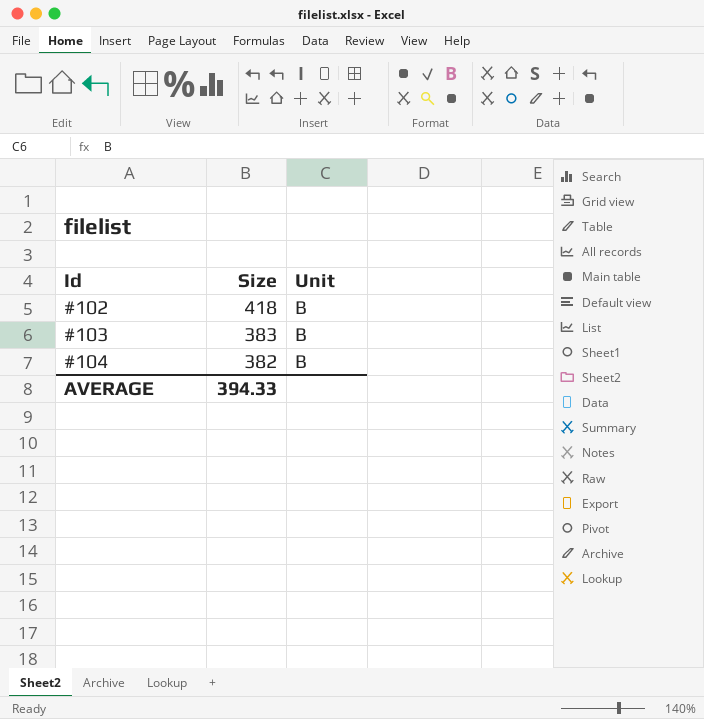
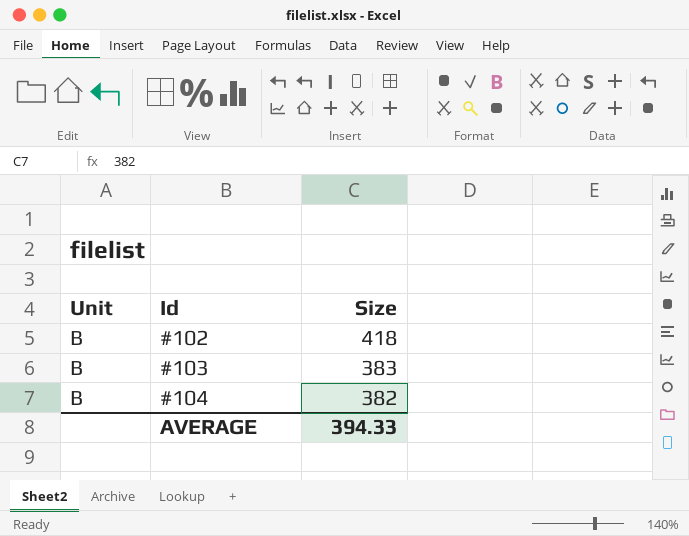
column Unit | position: 3 -> 1

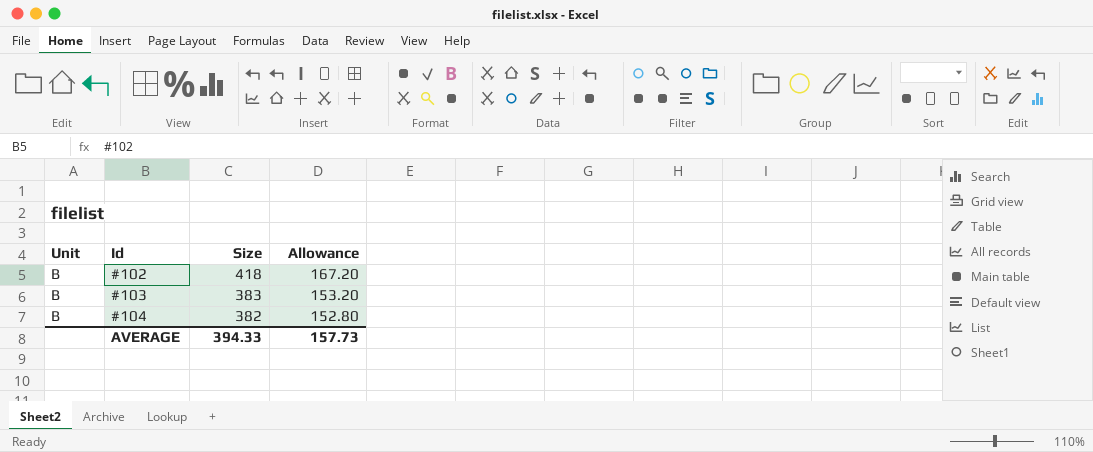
column Allowance | formula: none -> [Size] * 0.4

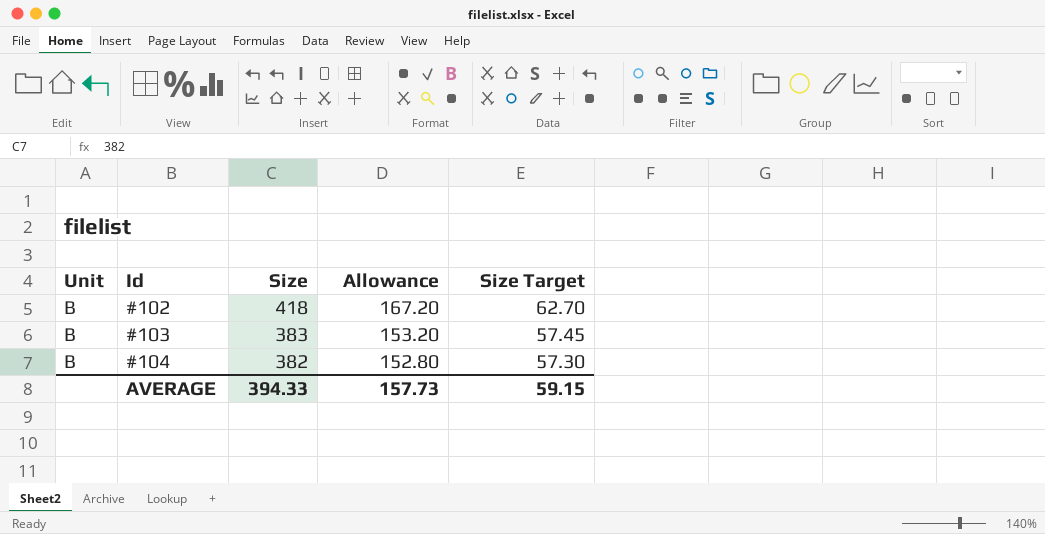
column Size Target | formula: none -> [Size] * 0.15

